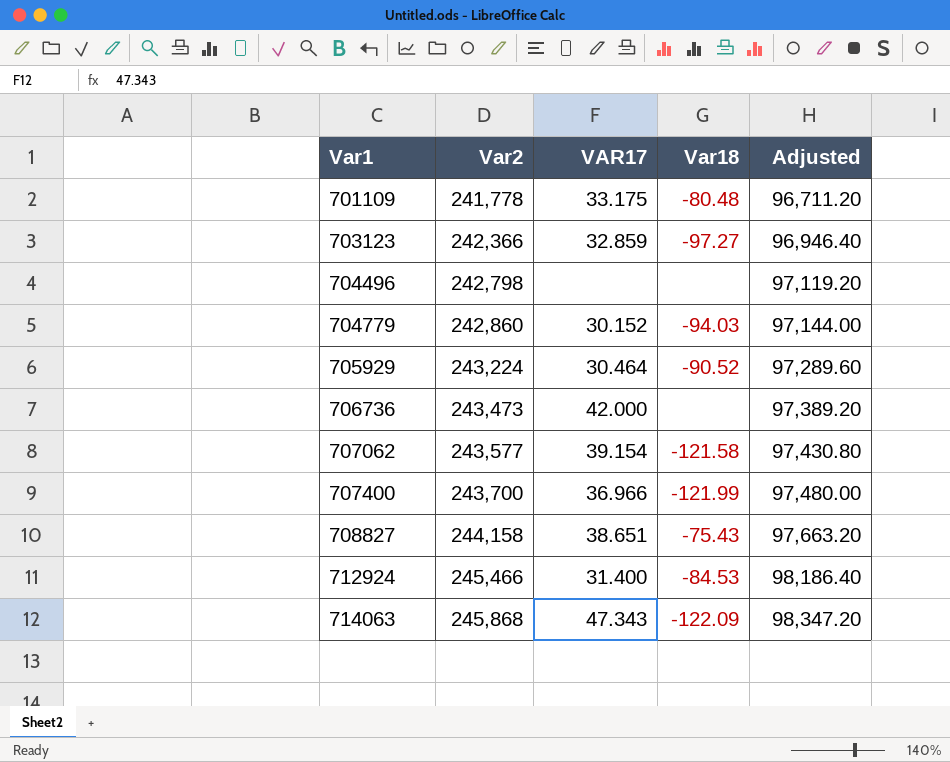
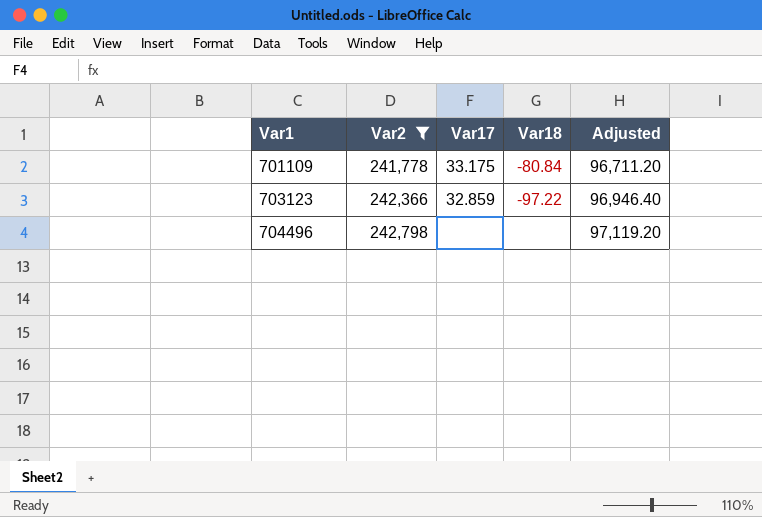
filter: none -> Var2 <= 242,798
column name: VAR17 -> Var17
701109 | Var18: -80.48 -> -80.84
703123 | Var18: -97.27 -> -97.22

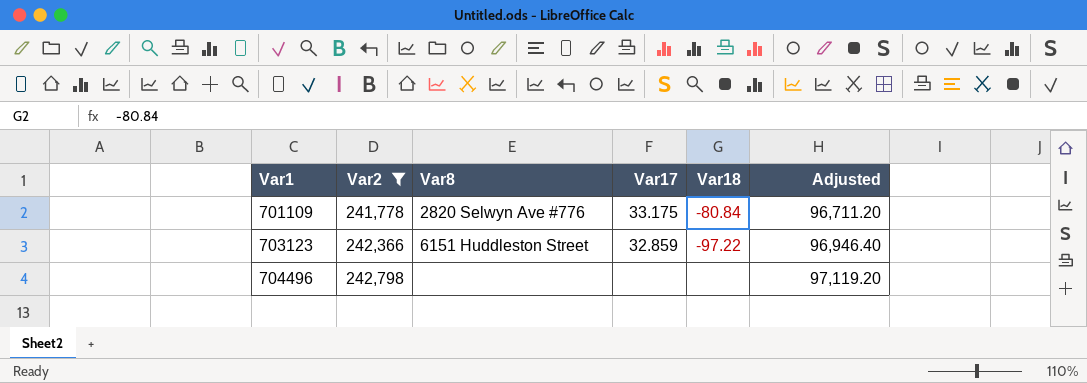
column Var8 | position: none -> 3

